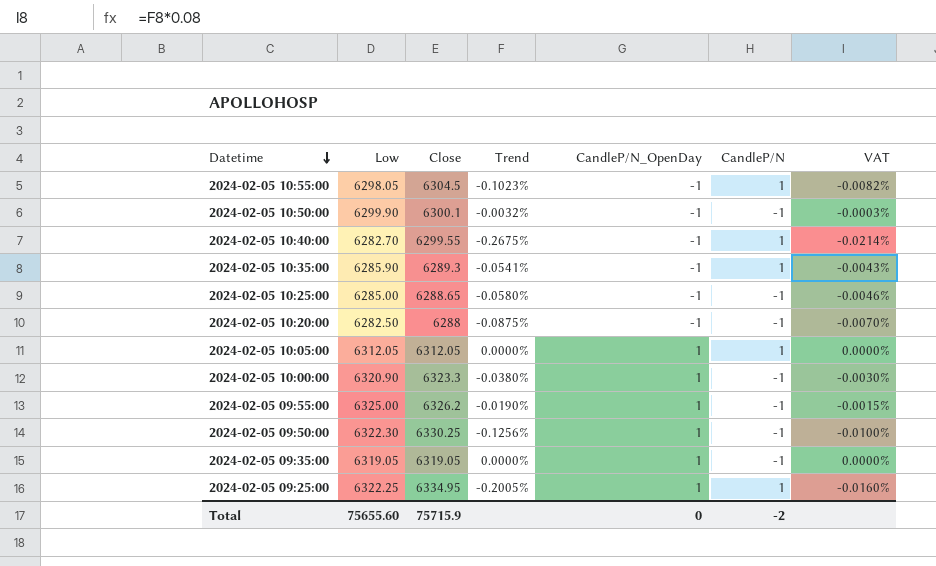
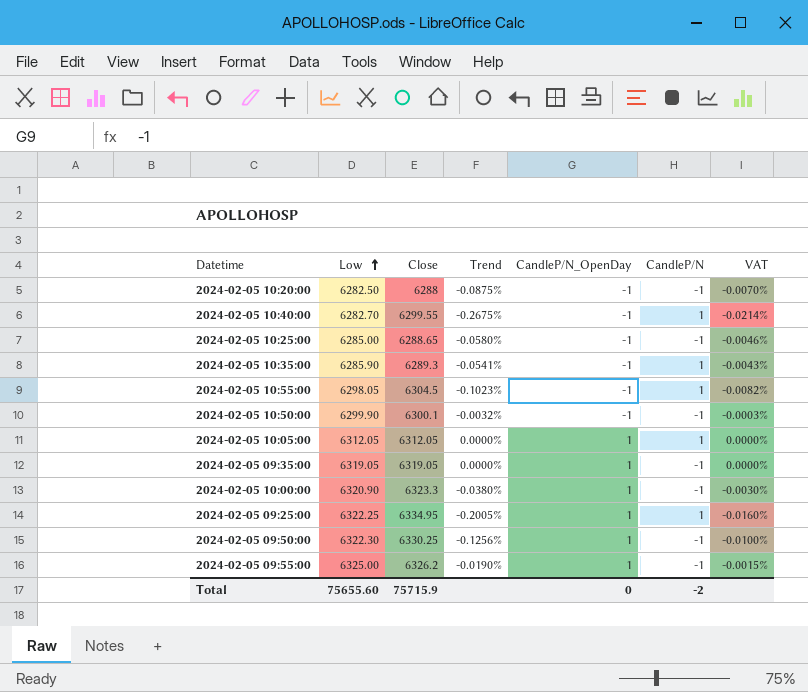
row order: Datetime descending -> Low ascending

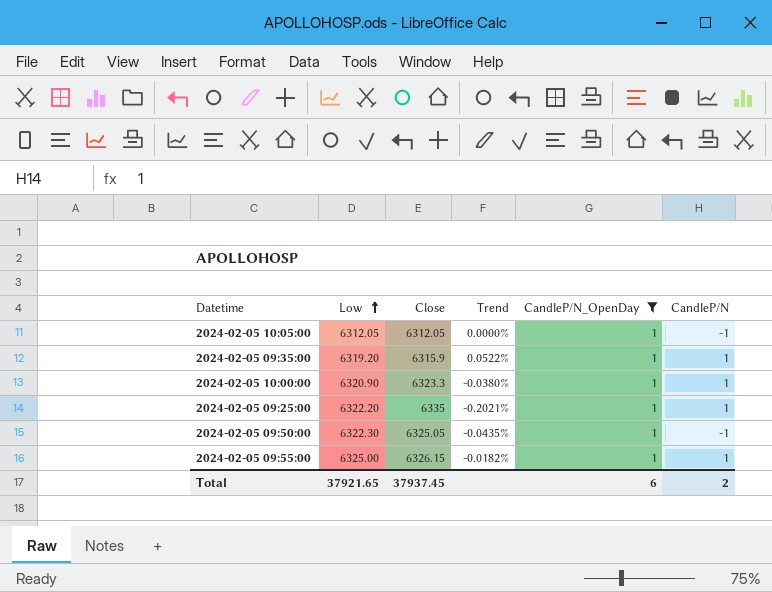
filter: none -> CandleP/N_OpenDay = 1
column VAT | formula: [Trend] * 0.08 -> none
2024-02-05 10:05:00 | CandleP/N: 1 -> -1
2024-02-05 09:35:00 | Low: 6319.05 -> 6319.20
2024-02-05 09:35:00 | Close: 6319.05 -> 6315.9
2024-02-05 09:35:00 | Trend: 0.0000% -> 0.0522%
2024-02-05 09:35:00 | CandleP/N: -1 -> 1
2024-02-05 10:00:00 | CandleP/N: -1 -> 1
2024-02-05 09:25:00 | Low: 6322.25 -> 6322.20
2024-02-05 09:25:00 | Close: 6334.95 -> 6335
2024-02-05 09:25:00 | Trend: -0.2005% -> -0.2021%
2024-02-05 09:50:00 | Close: 6330.25 -> 6325.05
2024-02-05 09:50:00 | Trend: -0.1256% -> -0.0435%
2024-02-05 09:55:00 | Close: 6326.2 -> 6326.15
2024-02-05 09:55:00 | Trend: -0.0190% -> -0.0182%
2024-02-05 09:55:00 | CandleP/N: -1 -> 1
Total | Low: 75655.60 -> 37921.65
Total | Close: 75715.9 -> 37937.45
Total | CandleP/N_OpenDay: 0 -> 6
Total | CandleP/N: -2 -> 2

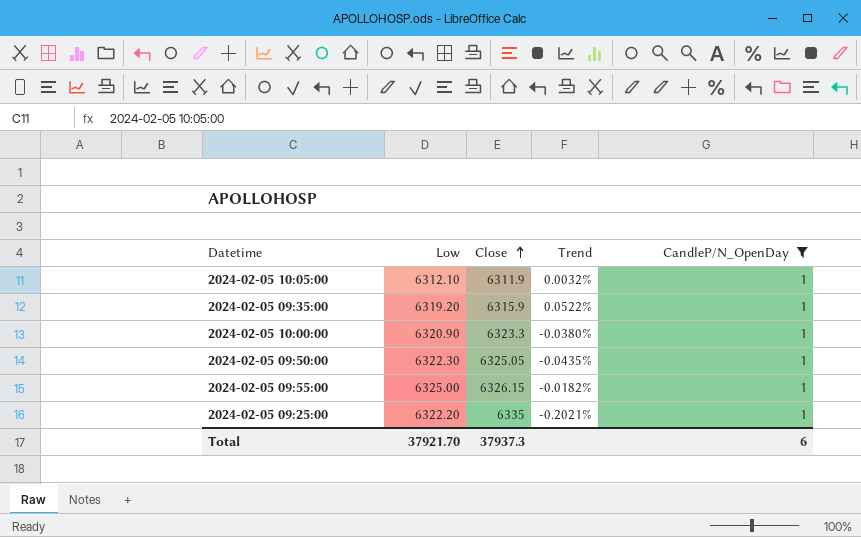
row order: Low ascending -> Close ascending
column CandleP/N | position: 6 -> none
2024-02-05 10:05:00 | Low: 6312.05 -> 6312.10
2024-02-05 10:05:00 | Close: 6312.05 -> 6311.9
2024-02-05 10:05:00 | Trend: 0.0000% -> 0.0032%
Total | Low: 37921.65 -> 37921.70
Total | Close: 37937.45 -> 37937.3

